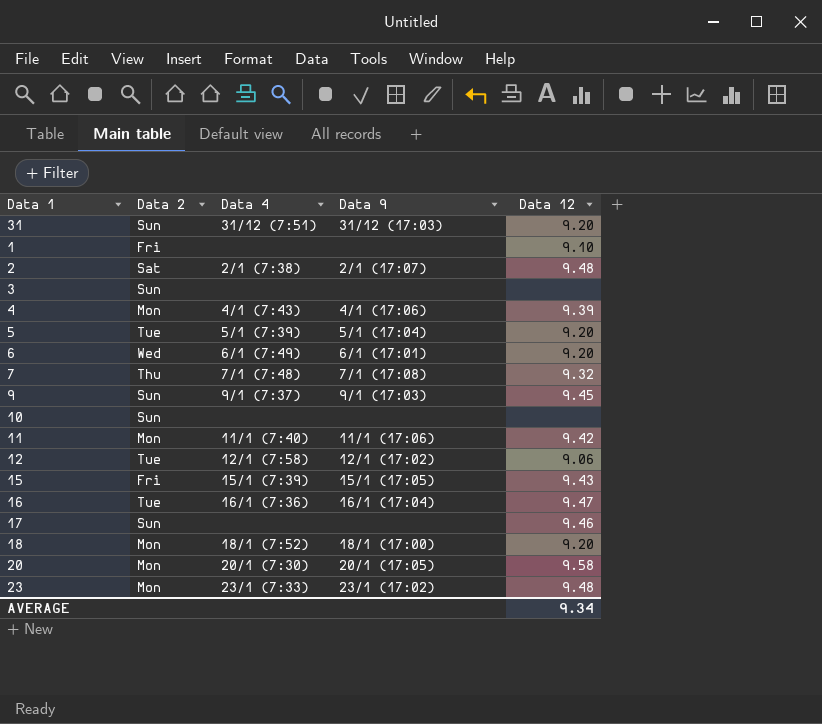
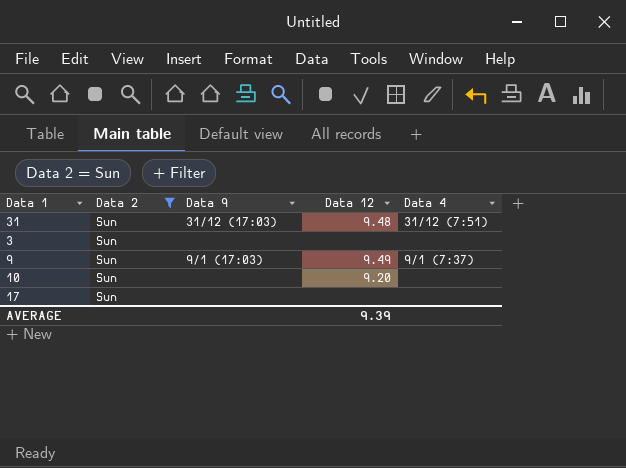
filter: none -> Data 2 = Sun
column Data 4 | position: 3 -> 5
31 | Data 12: 9.20 -> 9.48
9 | Data 12: 9.45 -> 9.49
10 | Data 12: none -> 9.20
17 | Data 12: 9.46 -> none
AVERAGE | Data 12: 9.34 -> 9.39

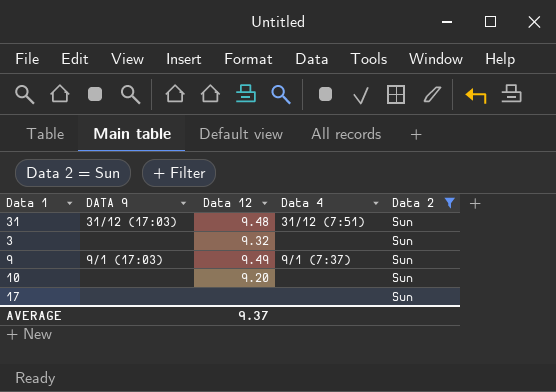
column name: Data 9 -> DATA 9
column Data 2 | position: 2 -> 5
3 | Data 12: none -> 9.32
AVERAGE | Data 12: 9.39 -> 9.37

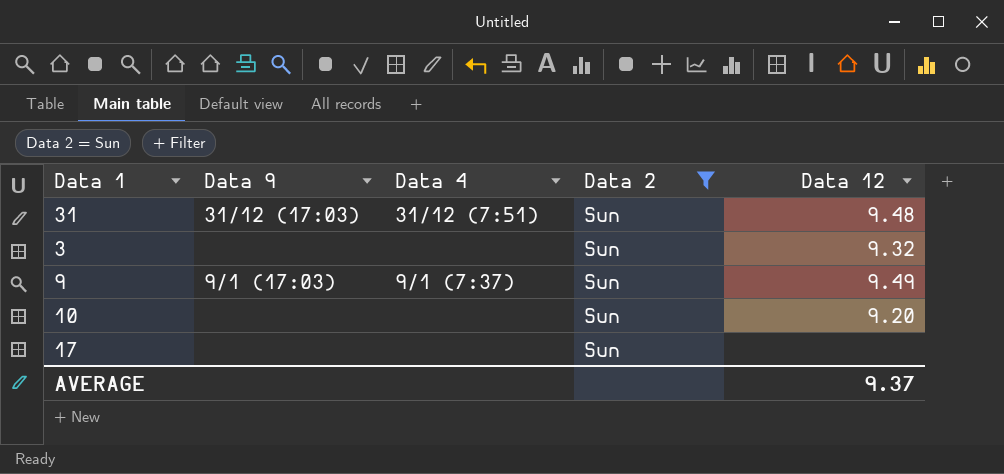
column name: DATA 9 -> Data 9
column Data 12 | position: 3 -> 5

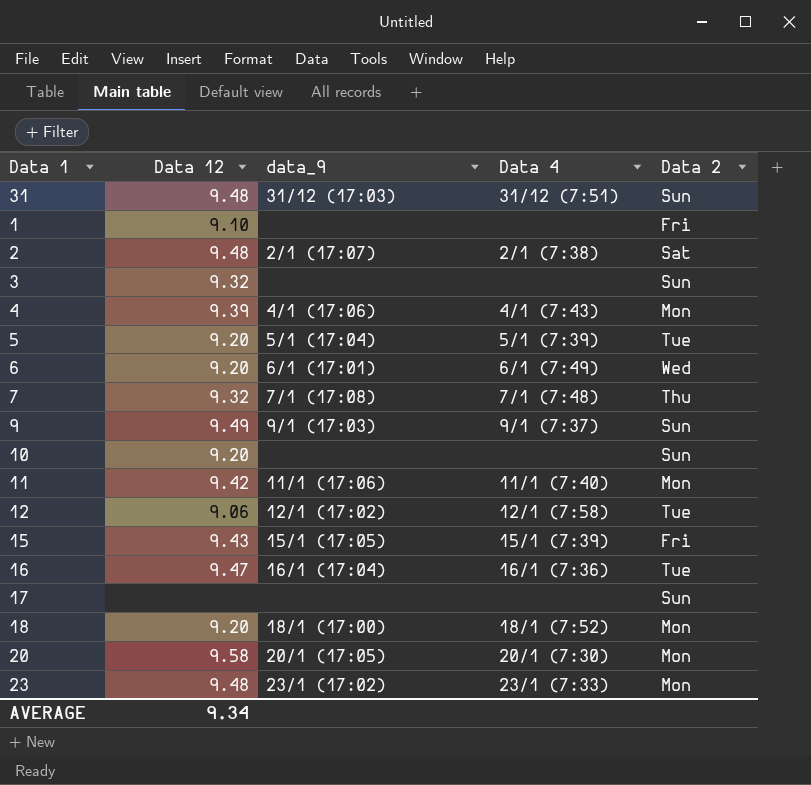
filter: Data 2 = Sun -> none
column Data 12 | position: 5 -> 2
column name: Data 9 -> data_9
AVERAGE | Data 12: 9.37 -> 9.34

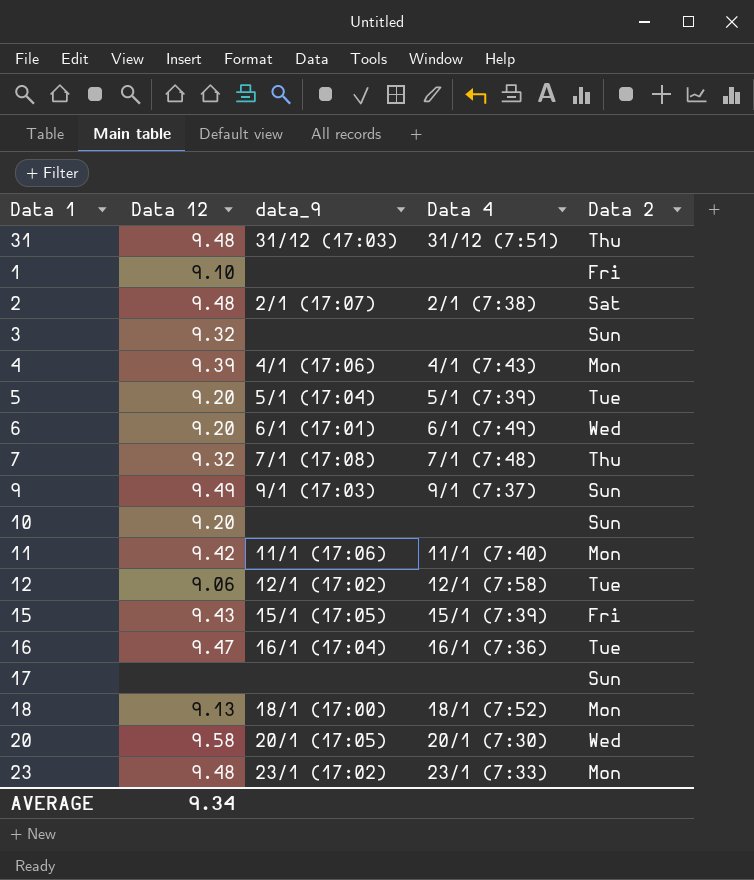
31 | Data 2: Sun -> Thu
18 | Data 12: 9.20 -> 9.13
20 | Data 2: Mon -> Wed

